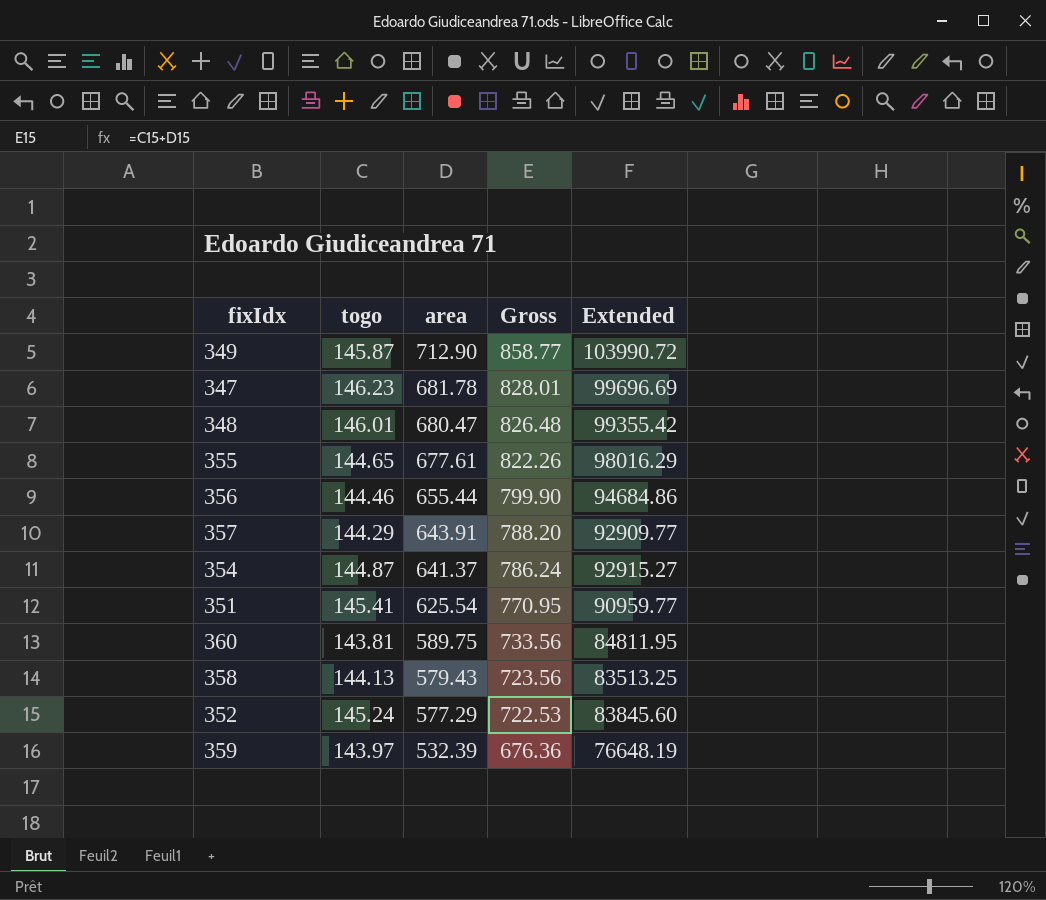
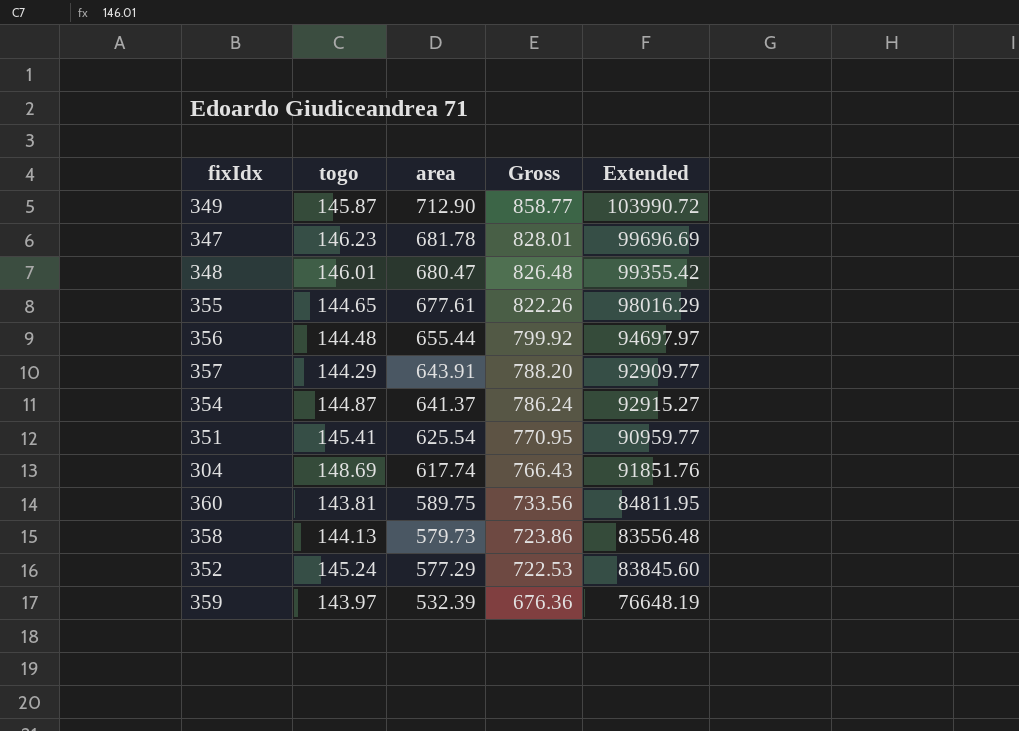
356 | togo: 144.46 -> 144.48
356 | Gross: 799.90 -> 799.92
356 | Extended: 94684.86 -> 94697.97
row 304: none -> 148.69 | 617.74 | 766.43 | 91851.76
358 | area: 579.43 -> 579.73
358 | Gross: 723.56 -> 723.86
358 | Extended: 83513.25 -> 83556.48

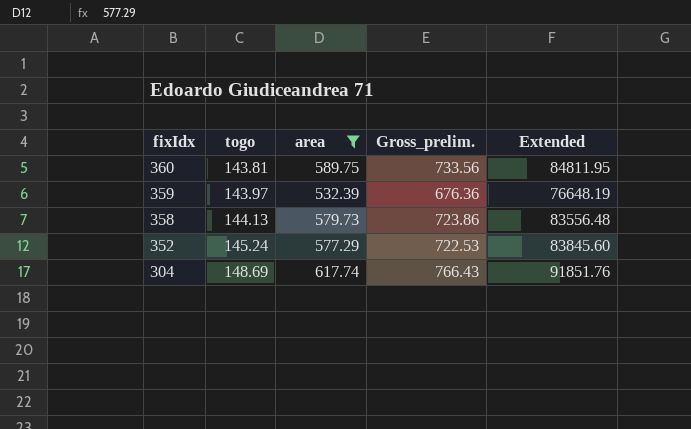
filter: none -> area <= 617.74
row order: area descending -> fixIdx descending
column name: Gross -> Gross_prelim.

